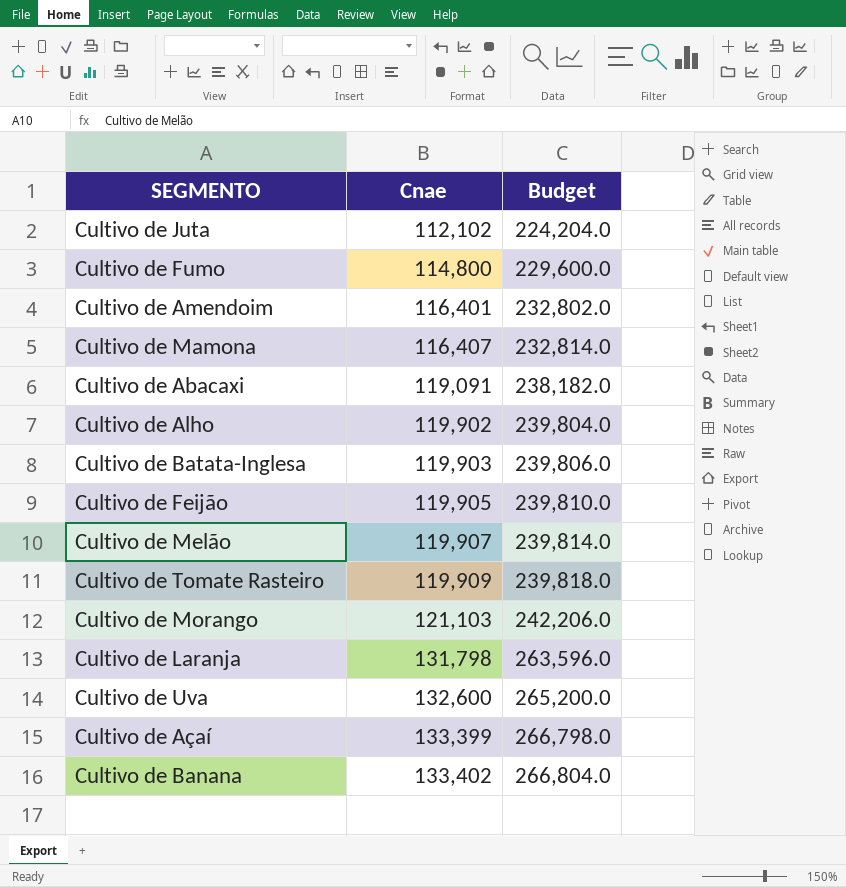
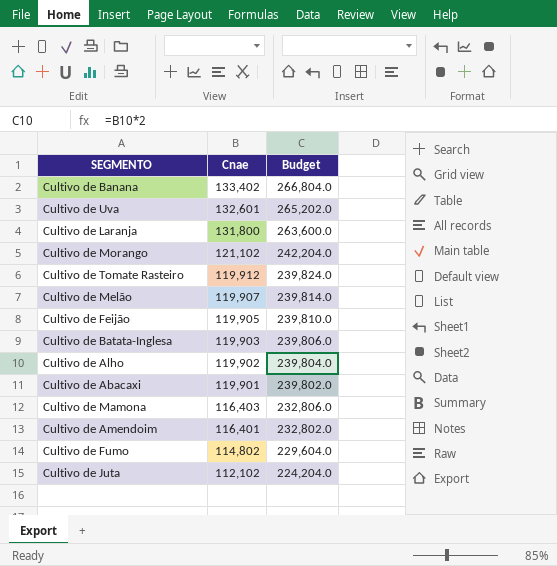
row order: Cnae ascending -> Cnae descending
row Cultivo de Açaí: 133,399 | 266,798.0 -> none
Cultivo de Uva | Cnae: 132,600 -> 132,601
Cultivo de Uva | Budget: 265,200.0 -> 265,202.0
Cultivo de Laranja | Cnae: 131,798 -> 131,800
Cultivo de Laranja | Budget: 263,596.0 -> 263,600.0
Cultivo de Morango | Cnae: 121,103 -> 121,102
Cultivo de Morango | Budget: 242,206.0 -> 242,204.0
Cultivo de Tomate Rasteiro | Cnae: 119,909 -> 119,912
Cultivo de Tomate Rasteiro | Budget: 239,818.0 -> 239,824.0
Cultivo de Abacaxi | Cnae: 119,091 -> 119,901
Cultivo de Abacaxi | Budget: 238,182.0 -> 239,802.0
Cultivo de Mamona | Cnae: 116,407 -> 116,403
Cultivo de Mamona | Budget: 232,814.0 -> 232,806.0
Cultivo de Fumo | Cnae: 114,800 -> 114,802
Cultivo de Fumo | Budget: 229,600.0 -> 229,604.0

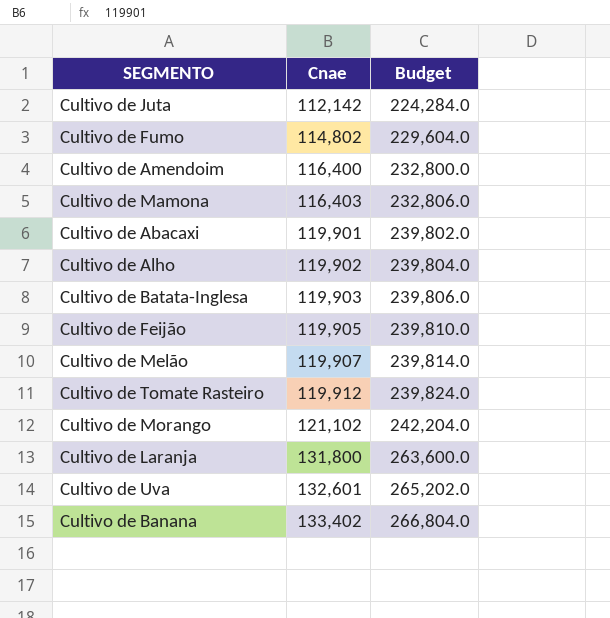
row order: Cnae descending -> Cnae ascending
Cultivo de Juta | Cnae: 112,102 -> 112,142
Cultivo de Juta | Budget: 224,204.0 -> 224,284.0
Cultivo de Amendoim | Cnae: 116,401 -> 116,400
Cultivo de Amendoim | Budget: 232,802.0 -> 232,800.0

